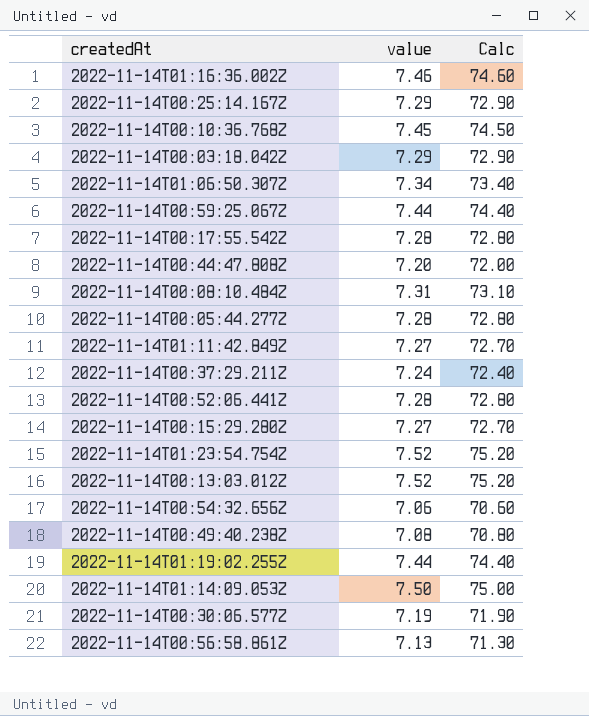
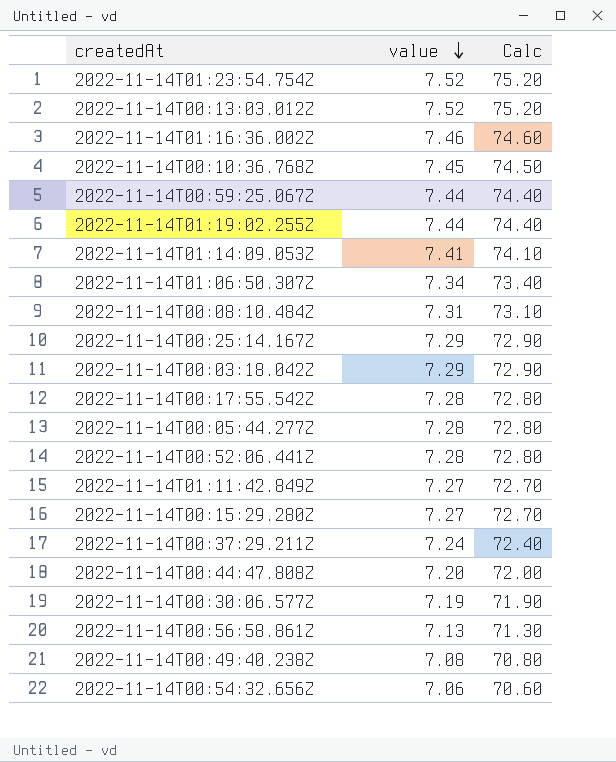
row order: none -> value descending
2022-11-14T01:14:09.053Z | value: 7.50 -> 7.41
2022-11-14T01:14:09.053Z | Calc: 75.00 -> 74.10

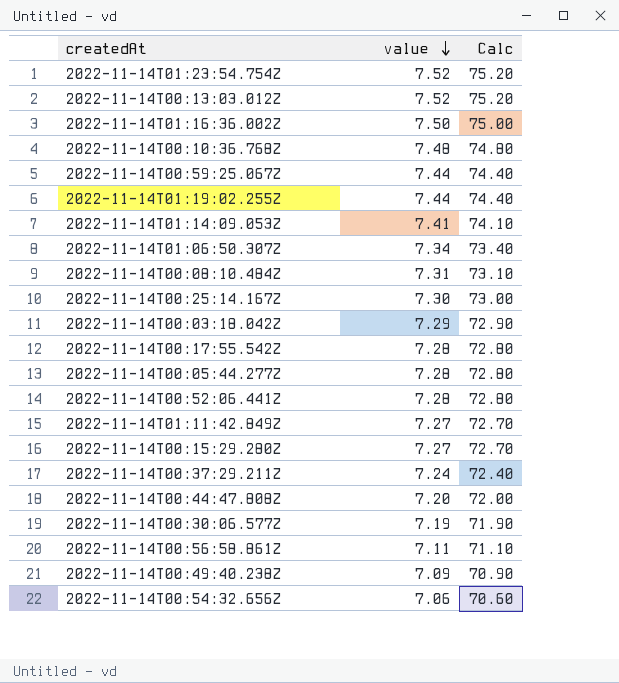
2022-11-14T01:16:36.002Z | value: 7.46 -> 7.50
2022-11-14T01:16:36.002Z | Calc: 74.60 -> 75.00
2022-11-14T00:10:36.768Z | value: 7.45 -> 7.48
2022-11-14T00:10:36.768Z | Calc: 74.50 -> 74.80
2022-11-14T00:25:14.167Z | value: 7.29 -> 7.30
2022-11-14T00:25:14.167Z | Calc: 72.90 -> 73.00
2022-11-14T00:56:58.861Z | value: 7.13 -> 7.11
2022-11-14T00:56:58.861Z | Calc: 71.30 -> 71.10
2022-11-14T00:49:40.238Z | value: 7.08 -> 7.09
2022-11-14T00:49:40.238Z | Calc: 70.80 -> 70.90

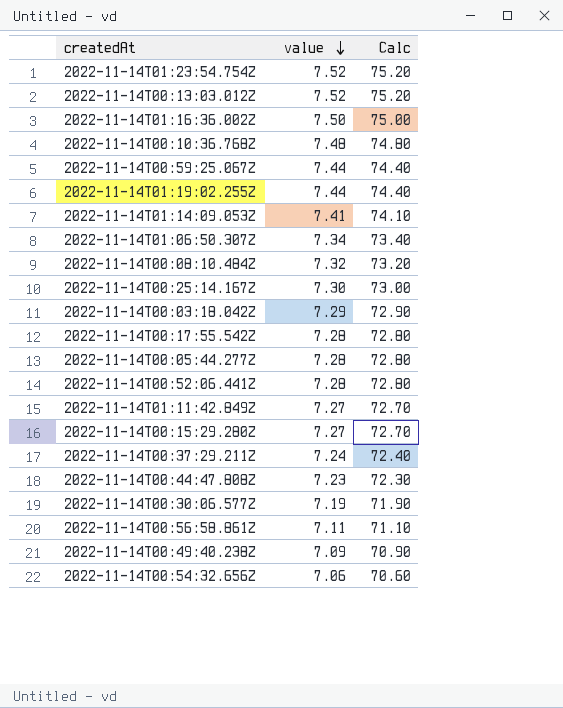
2022-11-14T00:08:10.484Z | value: 7.31 -> 7.32
2022-11-14T00:08:10.484Z | Calc: 73.10 -> 73.20
2022-11-14T00:44:47.808Z | value: 7.20 -> 7.23
2022-11-14T00:44:47.808Z | Calc: 72.00 -> 72.30

